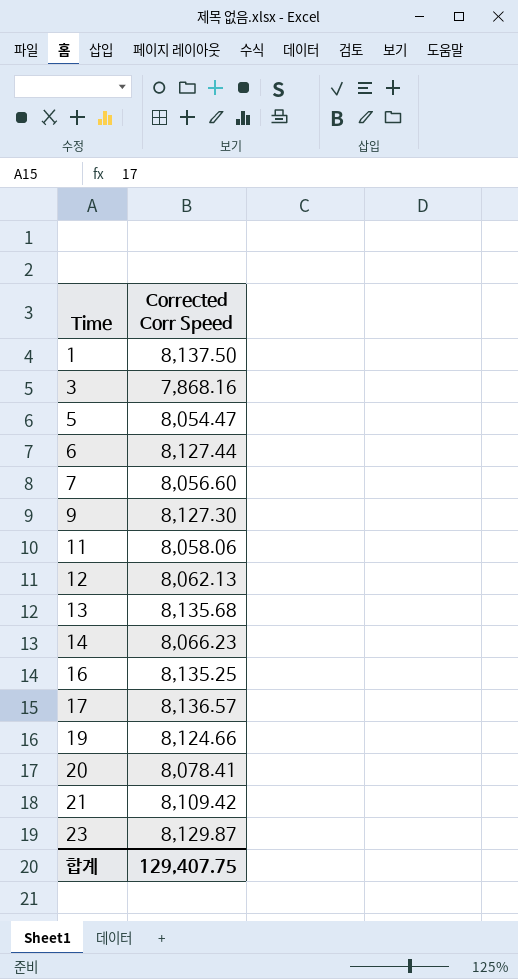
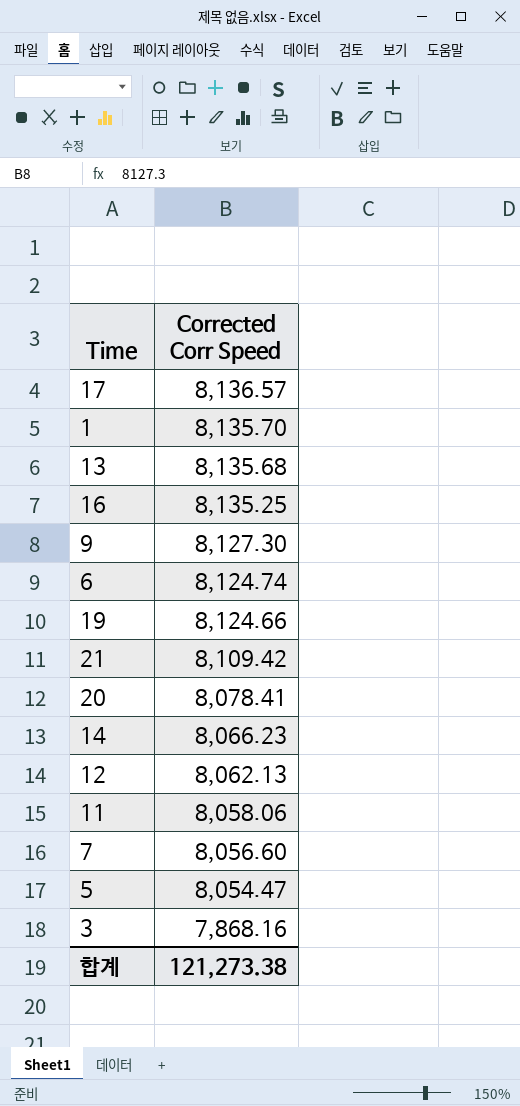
row order: Time ascending -> Corrected Corr Speed descending
row 23: 8,129.87 -> none
1 | Corrected Corr Speed: 8,137.50 -> 8,135.70
6 | Corrected Corr Speed: 8,127.44 -> 8,124.74
합계 | Corrected Corr Speed: 129,407.75 -> 121,273.38

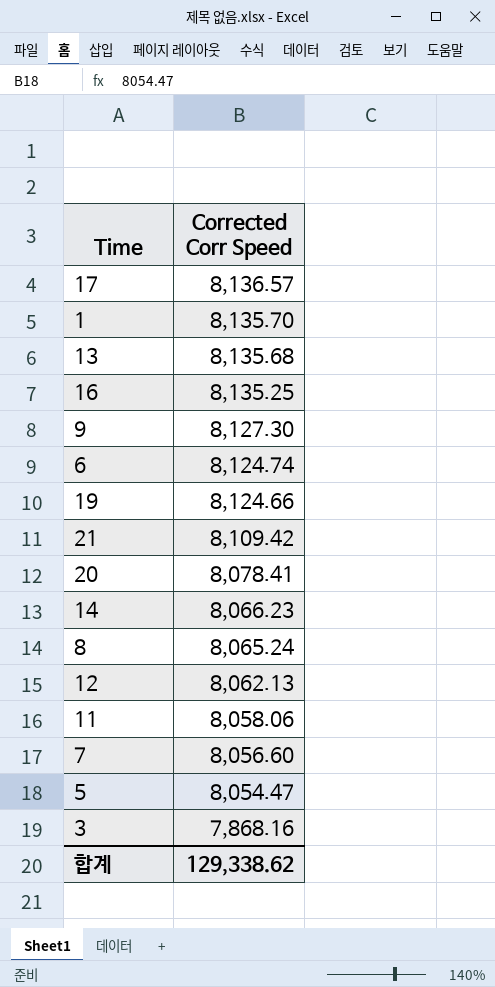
row 8: none -> 8,065.24
합계 | Corrected Corr Speed: 121,273.38 -> 129,338.62

